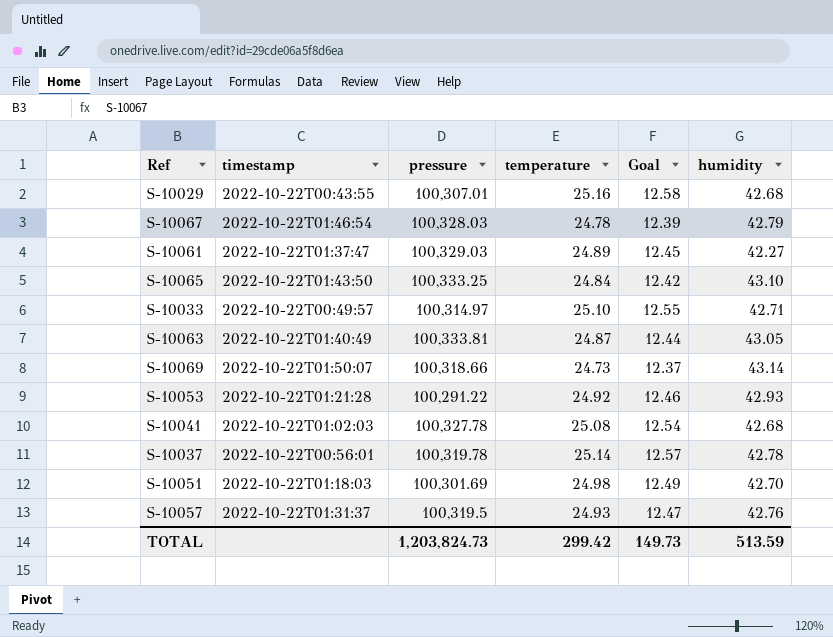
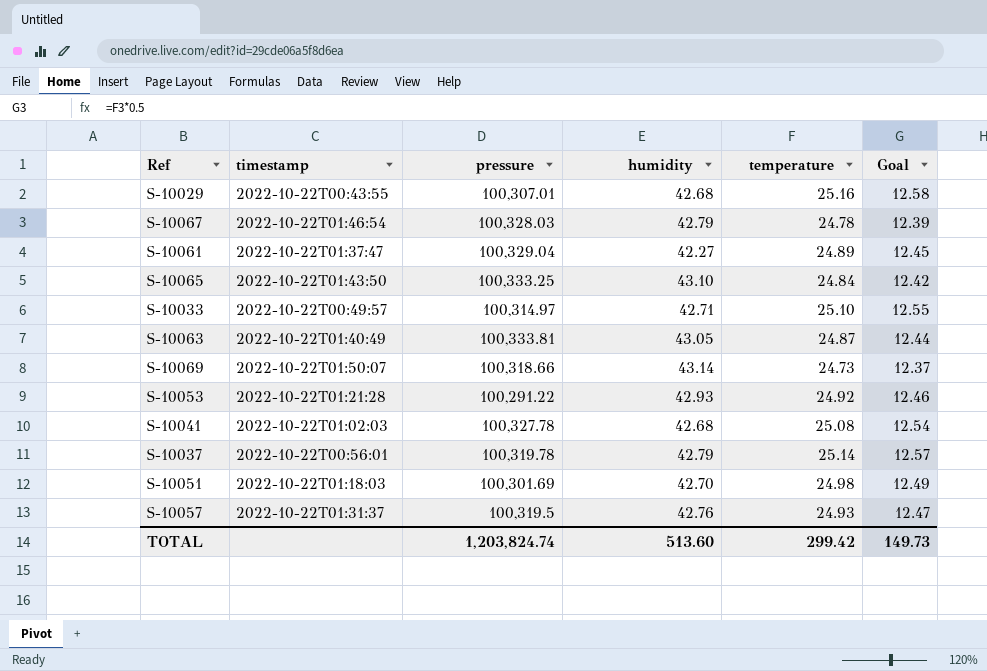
column humidity | position: 6 -> 4
S-10061 | pressure: 100,329.03 -> 100,329.04
S-10037 | humidity: 42.78 -> 42.79
TOTAL | pressure: 1,203,824.73 -> 1,203,824.74
TOTAL | humidity: 513.59 -> 513.60

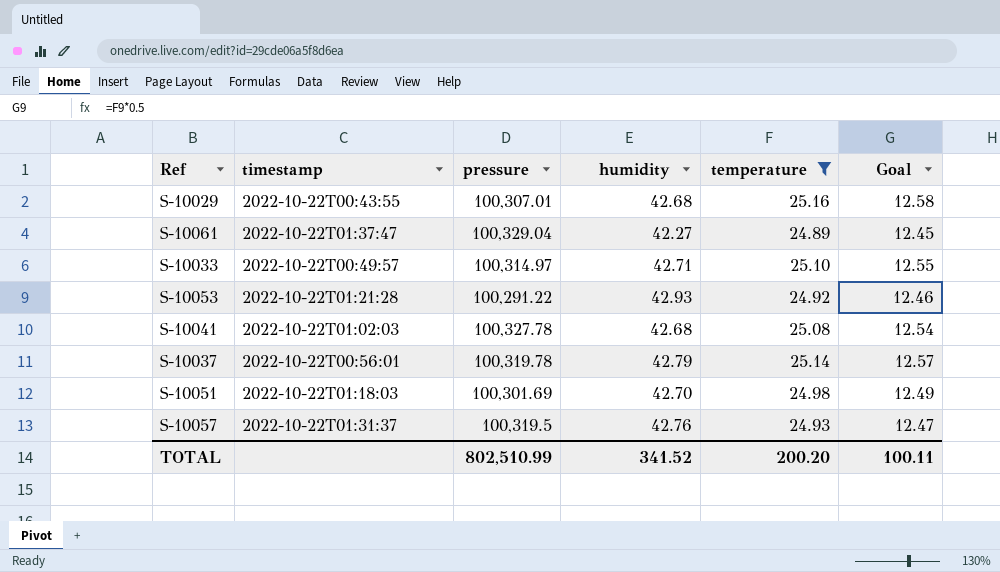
filter: none -> temperature >= 24.89
TOTAL | pressure: 1,203,824.74 -> 802,510.99
TOTAL | humidity: 513.60 -> 341.52
TOTAL | temperature: 299.42 -> 200.20
TOTAL | Goal: 149.73 -> 100.11

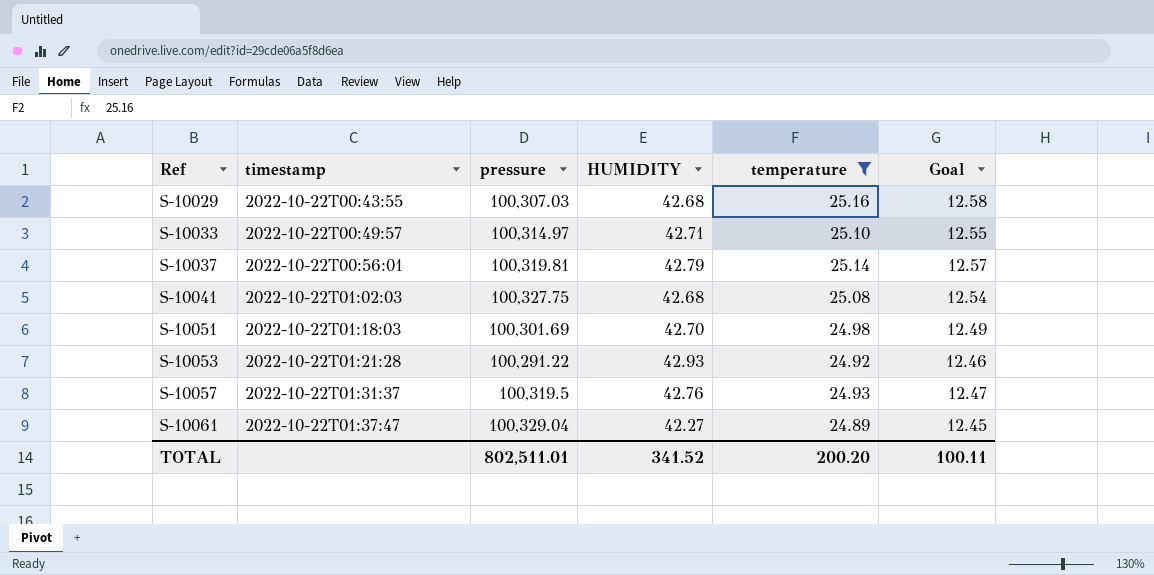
row order: none -> Ref ascending
column name: humidity -> HUMIDITY
S-10029 | pressure: 100,307.01 -> 100,307.03
S-10037 | pressure: 100,319.78 -> 100,319.81
S-10041 | pressure: 100,327.78 -> 100,327.75
TOTAL | pressure: 802,510.99 -> 802,511.01

